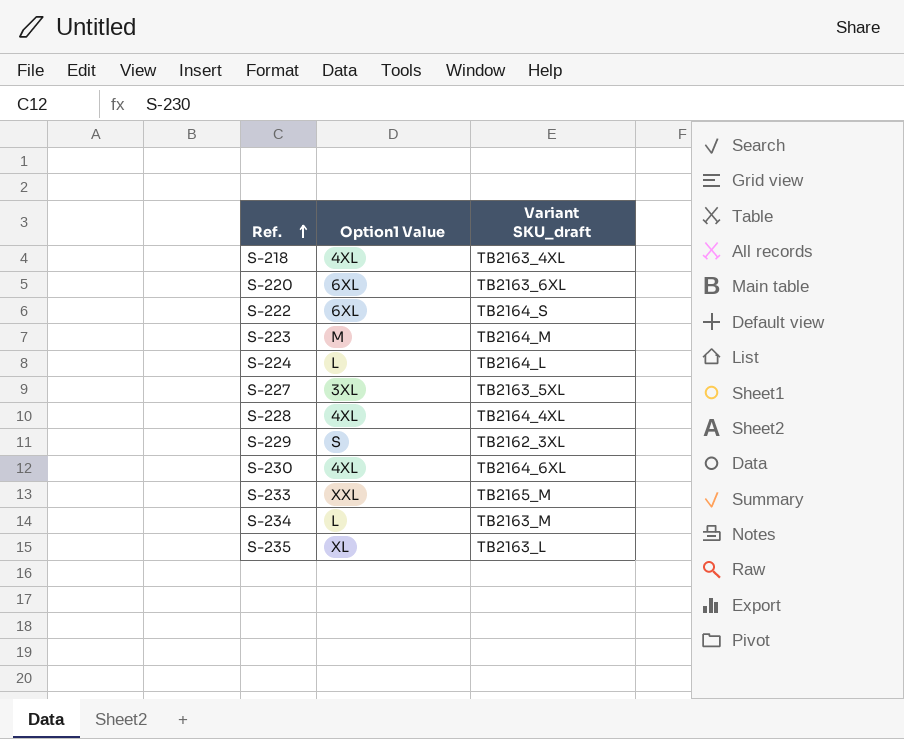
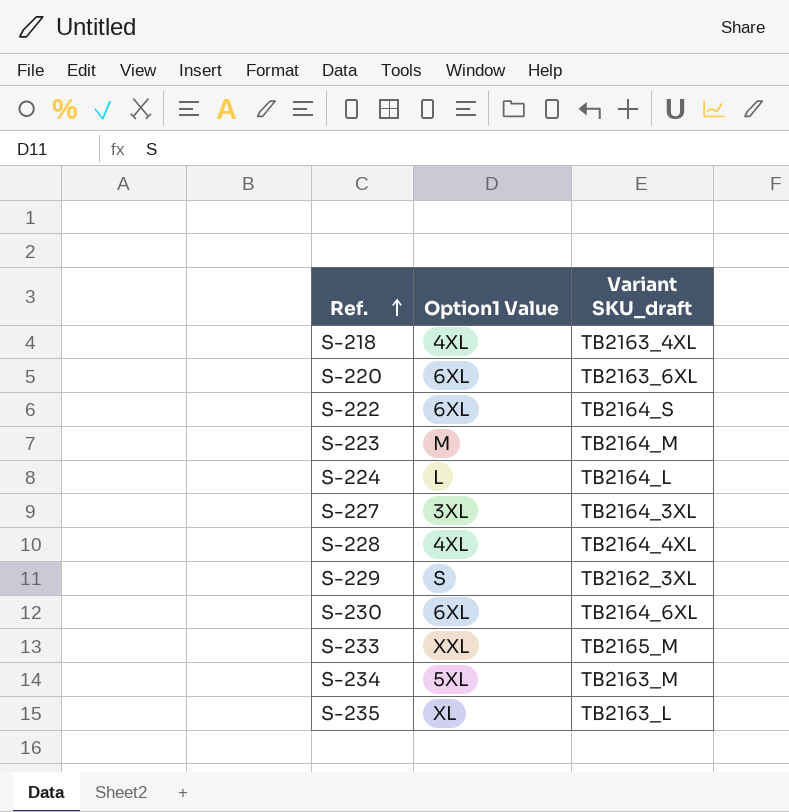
S-227 | Variant SKU_draft: TB2163_5XL -> TB2164_3XL
S-230 | Option1 Value: 4XL -> 6XL
S-234 | Option1 Value: L -> 5XL

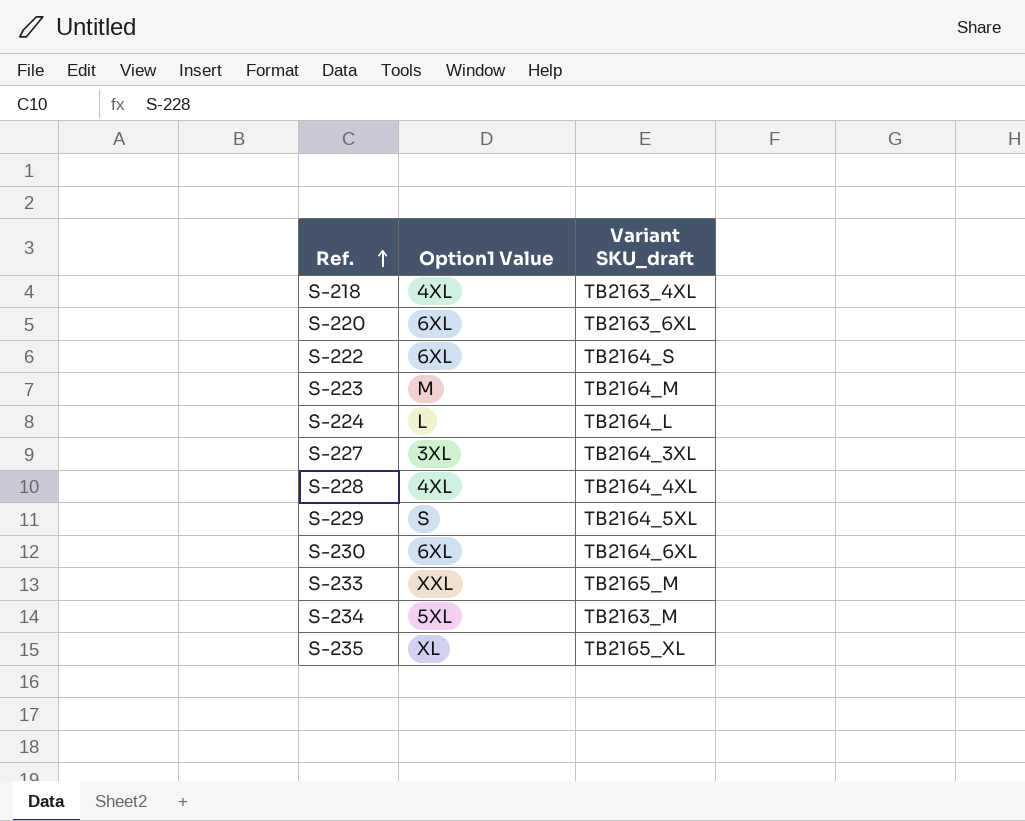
S-229 | Variant SKU_draft: TB2162_3XL -> TB2164_5XL
S-235 | Variant SKU_draft: TB2163_L -> TB2165_XL

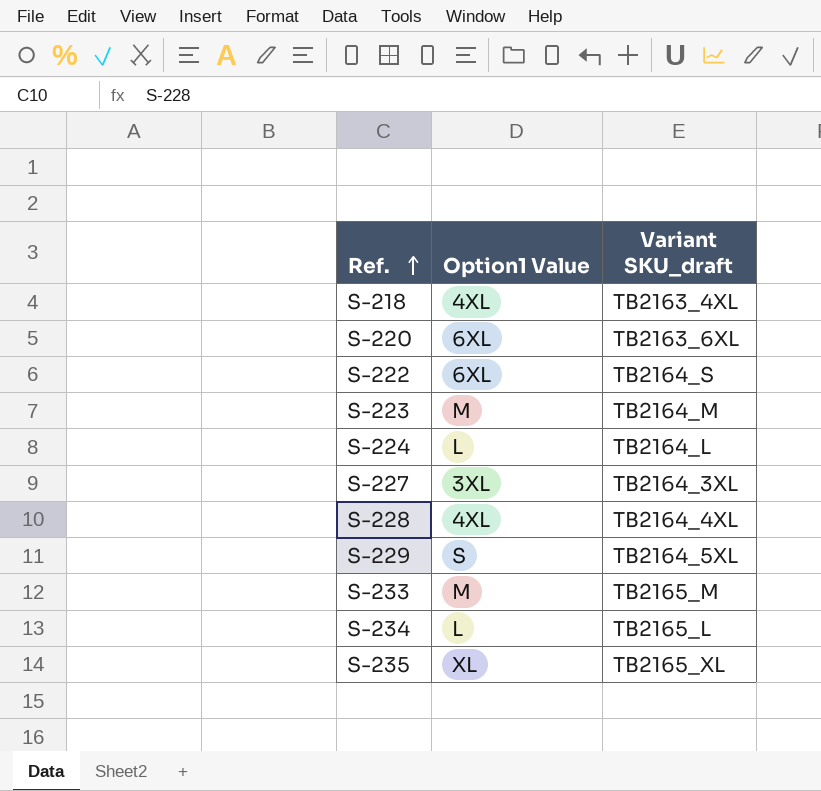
row S-230: 6XL | TB2164_6XL -> none
S-233 | Option1 Value: XXL -> M
S-234 | Option1 Value: 5XL -> L
S-234 | Variant SKU_draft: TB2163_M -> TB2165_L

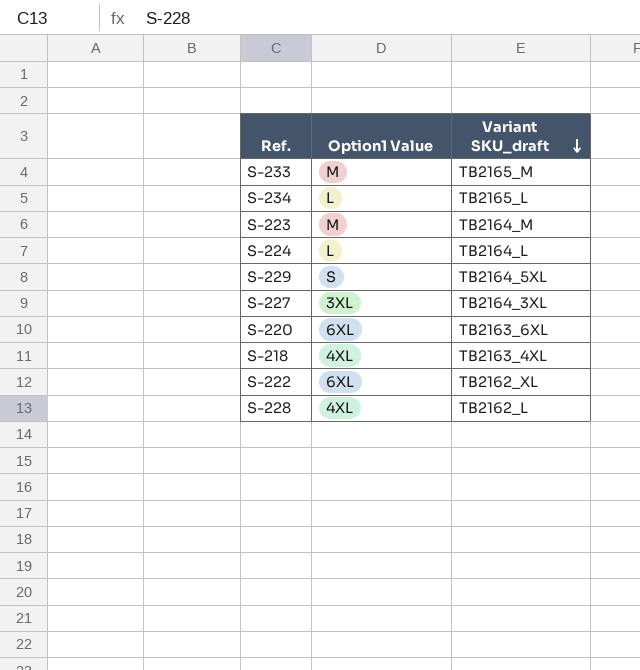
row order: Ref. ascending -> Variant SKU_draft descending
row S-235: XL | TB2165_XL -> none
S-222 | Variant SKU_draft: TB2164_S -> TB2162_XL
S-228 | Variant SKU_draft: TB2164_4XL -> TB2162_L

